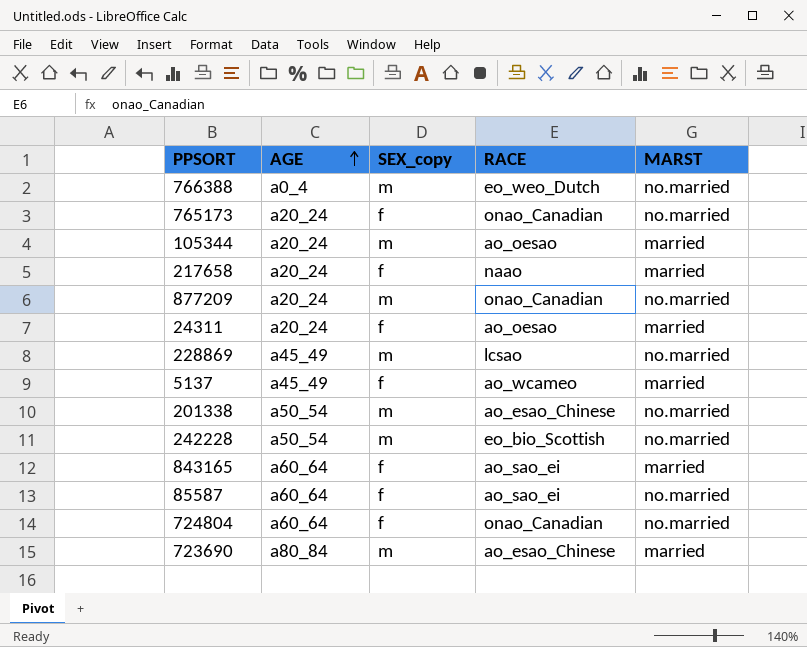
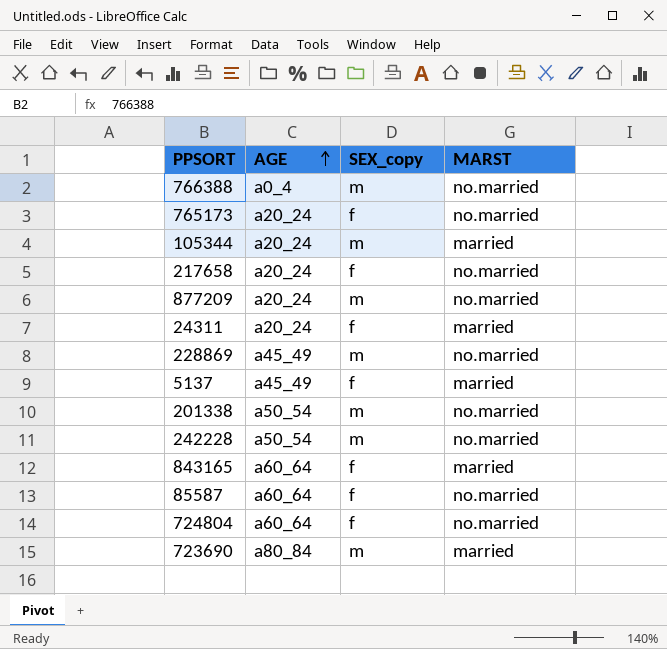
column RACE | position: 4 -> none
217658 | MARST: married -> no.married

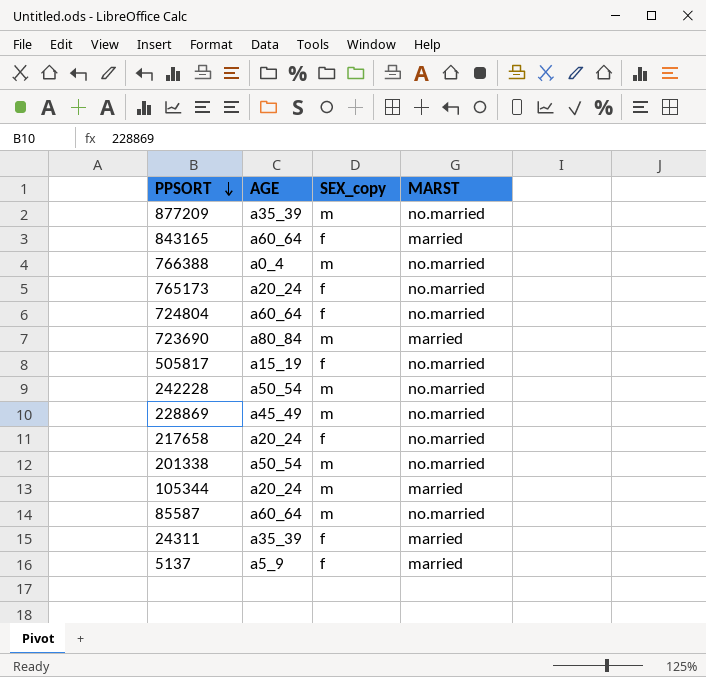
row order: AGE ascending -> PPSORT descending
877209 | AGE: a20_24 -> a35_39
row 505817: none -> a15_19 | f | no.married
85587 | SEX_copy: f -> m
24311 | AGE: a20_24 -> a35_39
5137 | AGE: a45_49 -> a5_9

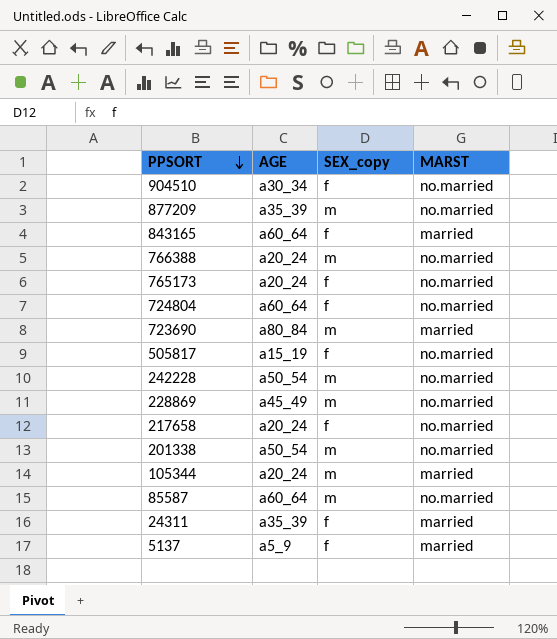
row 904510: none -> a30_34 | f | no.married
766388 | AGE: a0_4 -> a20_24

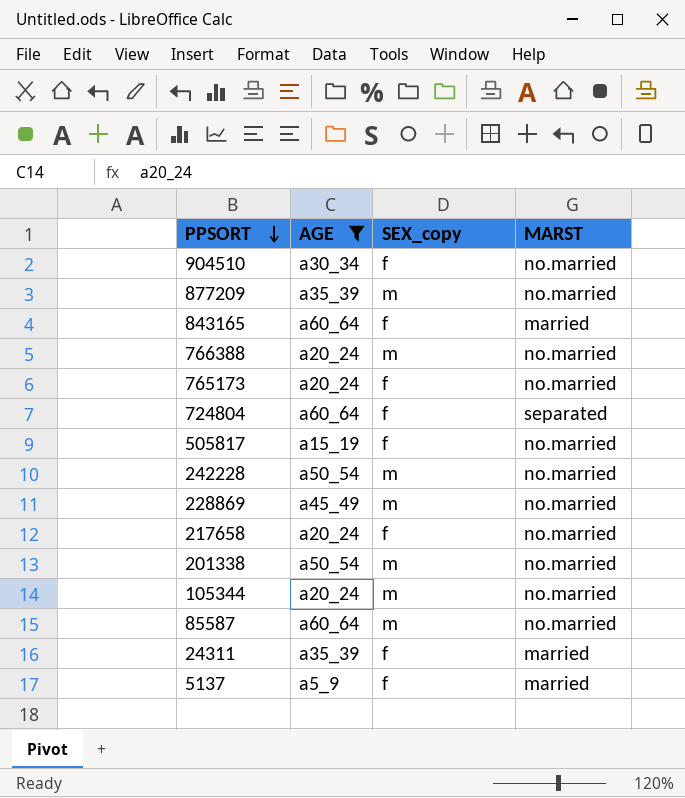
filter: none -> AGE != a80_84
724804 | MARST: no.married -> separated
105344 | MARST: married -> no.married

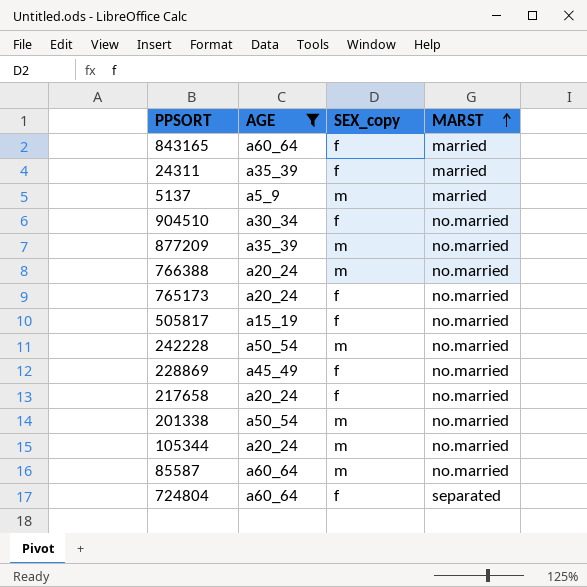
row order: PPSORT descending -> MARST ascending
5137 | SEX_copy: f -> m
228869 | SEX_copy: m -> f

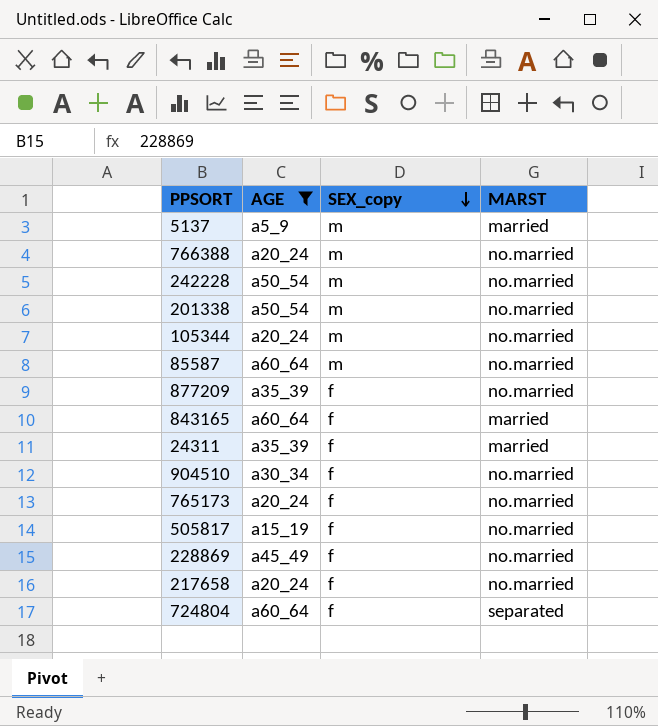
row order: MARST ascending -> SEX_copy descending
877209 | SEX_copy: m -> f

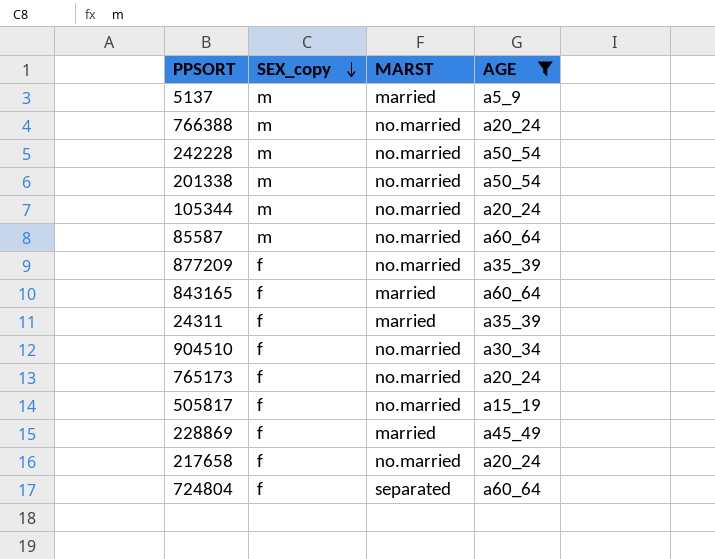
column AGE | position: 2 -> 4
228869 | MARST: no.married -> married

